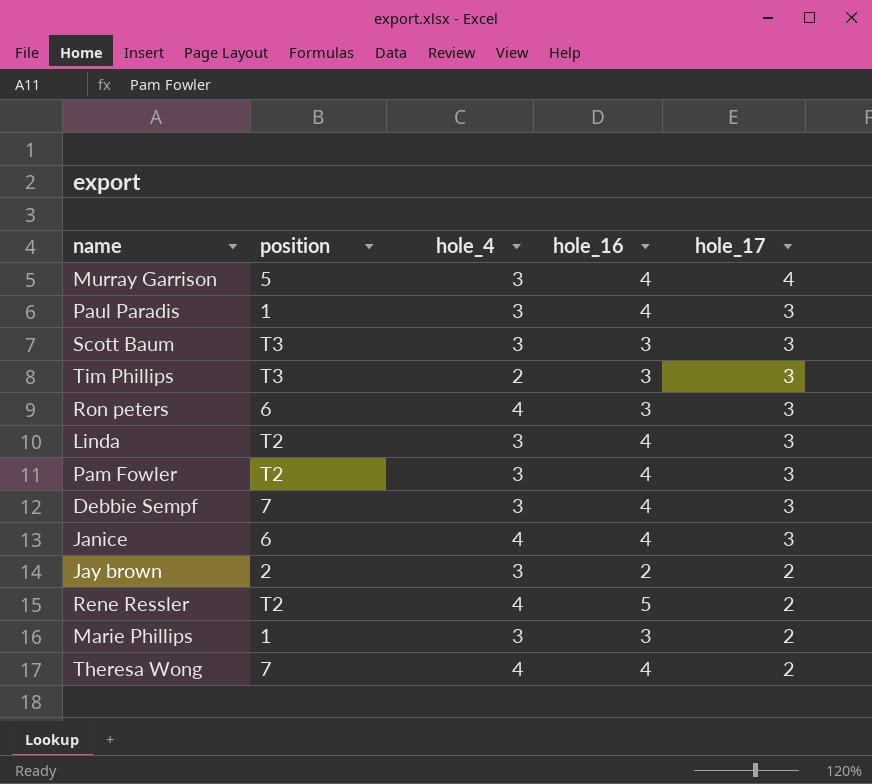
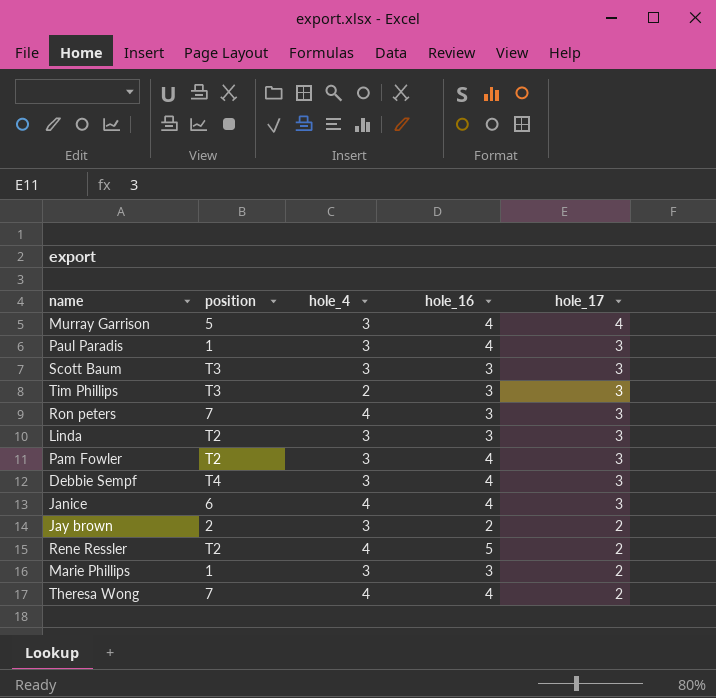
Ron peters | position: 6 -> 7
Linda | hole_16: 4 -> 3
Debbie Sempf | position: 7 -> T4

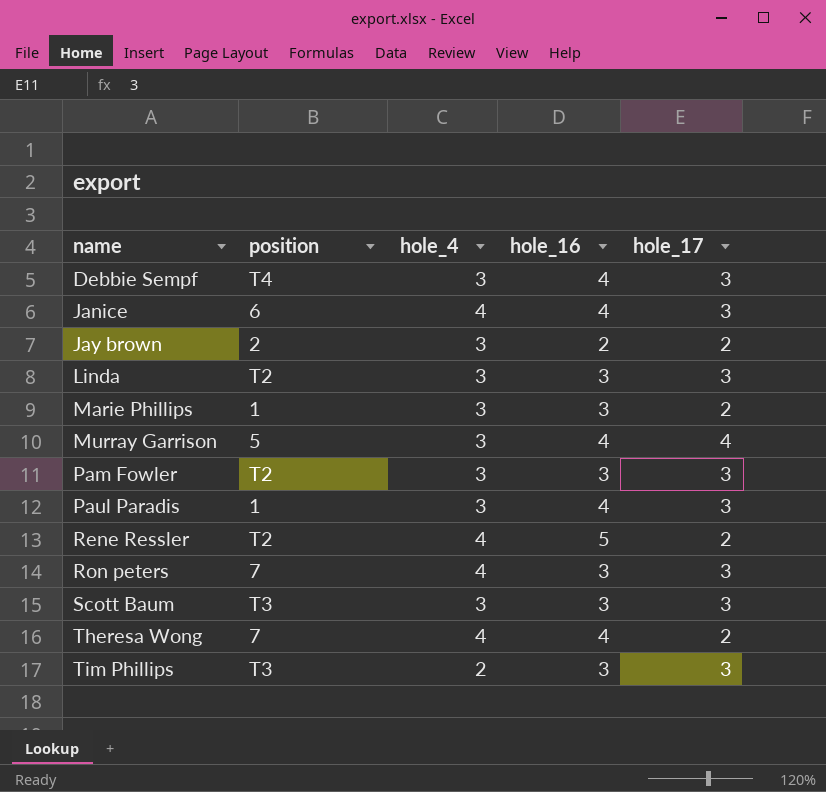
row order: hole_17 descending -> name ascending
Pam Fowler | hole_16: 4 -> 3

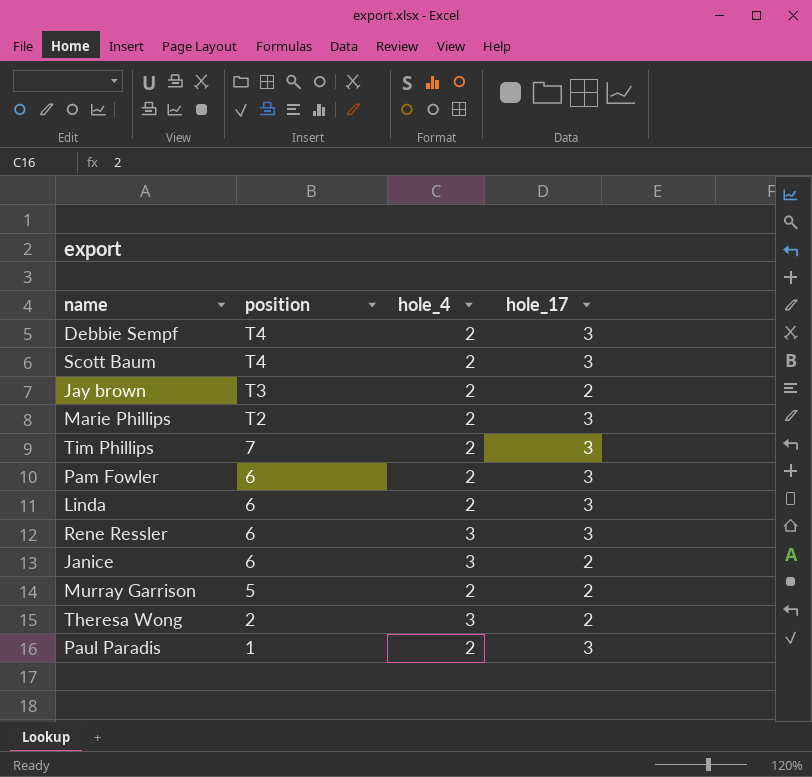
row order: name ascending -> position descending
column hole_16 | position: 4 -> none
row Ron peters: 7 | 4 | 3 | 3 -> none
Debbie Sempf | hole_4: 3 -> 2
Scott Baum | position: T3 -> T4
Scott Baum | hole_4: 3 -> 2
Jay brown | position: 2 -> T3
Jay brown | hole_4: 3 -> 2
Marie Phillips | position: 1 -> T2
Marie Phillips | hole_4: 3 -> 2
Marie Phillips | hole_17: 2 -> 3
Tim Phillips | position: T3 -> 7
Pam Fowler | position: T2 -> 6
Pam Fowler | hole_4: 3 -> 2
Linda | position: T2 -> 6
Linda | hole_4: 3 -> 2
Rene Ressler | position: T2 -> 6
Rene Ressler | hole_4: 4 -> 3
Rene Ressler | hole_17: 2 -> 3
Janice | hole_4: 4 -> 3
Janice | hole_17: 3 -> 2
Murray Garrison | hole_4: 3 -> 2
Murray Garrison | hole_17: 4 -> 2
Theresa Wong | position: 7 -> 2
Theresa Wong | hole_4: 4 -> 3
Paul Paradis | hole_4: 3 -> 2

